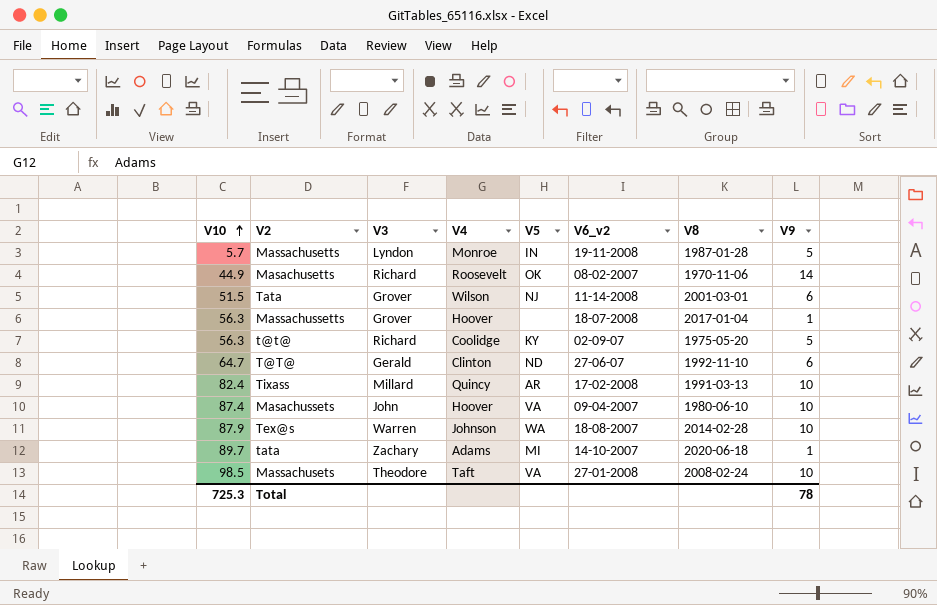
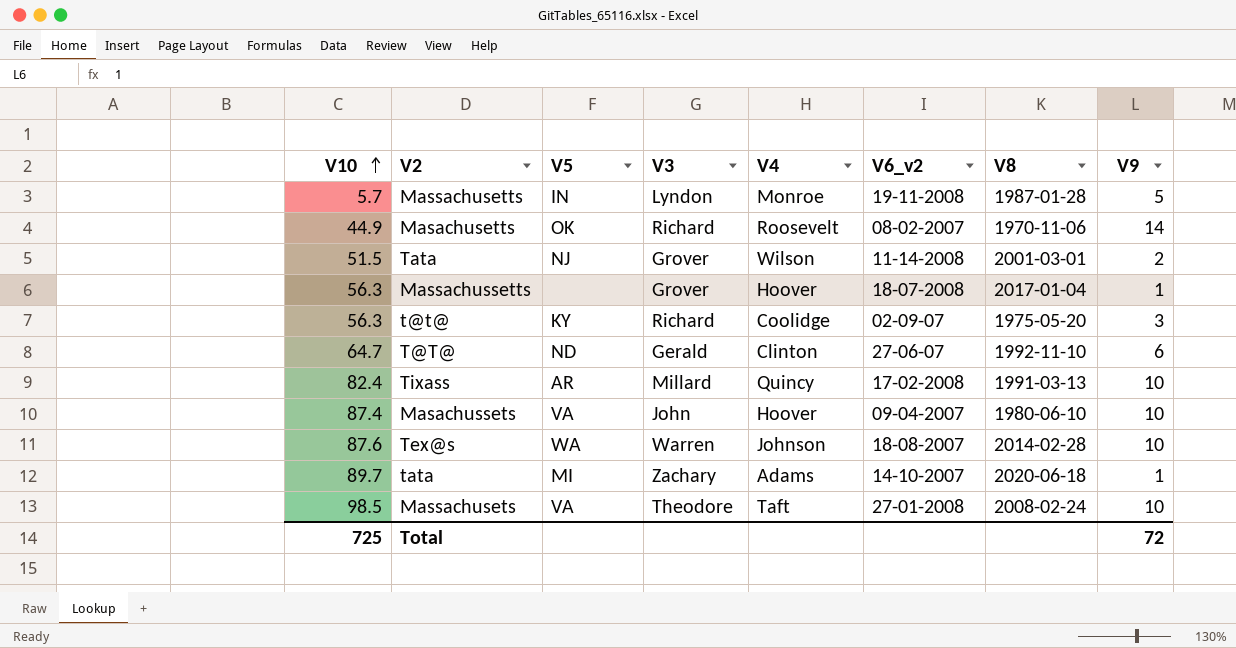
column V5 | position: 5 -> 3
Tata | V9: 6 -> 2
t@t@ | V9: 5 -> 3
Tex@s | V10: 87.9 -> 87.6
Total | V10: 725.3 -> 725
Total | V9: 78 -> 72

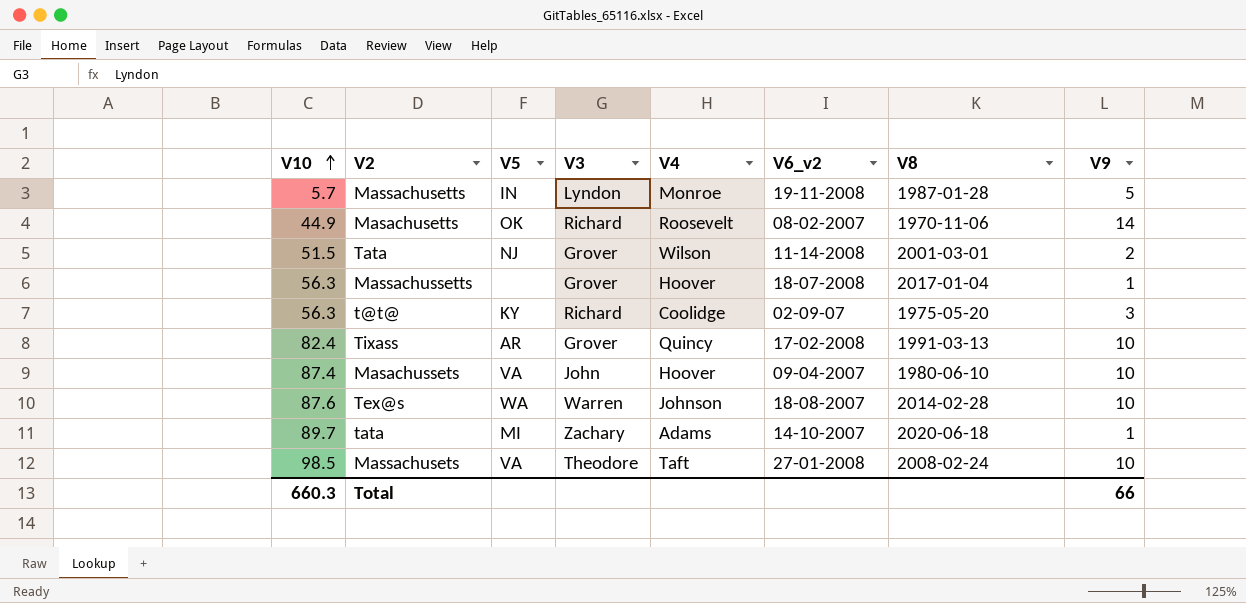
row T@T@: 64.7 | ND | Gerald | Clinton | 27-06-07 | 1992-11-10 | 6 -> none
Tixass | V3: Millard -> Grover
Total | V10: 725 -> 660.3
Total | V9: 72 -> 66

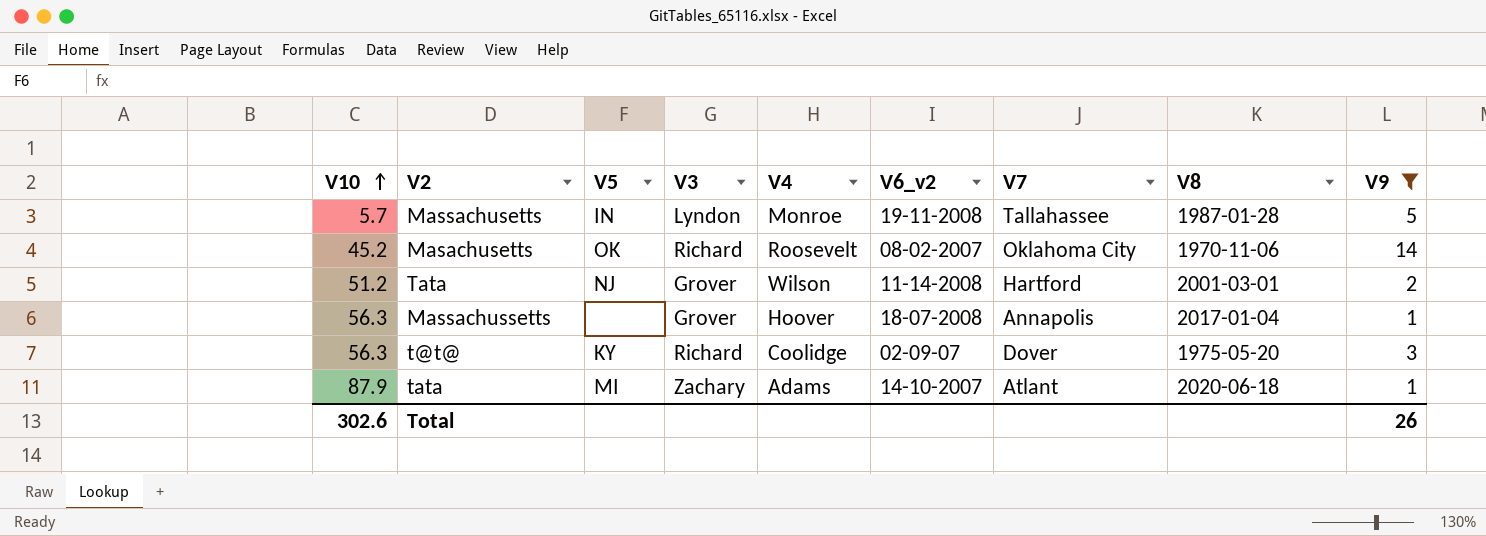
filter: none -> V9 != 10
column V7 | position: none -> 7
Masachusetts | V10: 44.9 -> 45.2
Tata | V10: 51.5 -> 51.2
tata | V10: 89.7 -> 87.9
Total | V10: 660.3 -> 302.6
Total | V9: 66 -> 26

